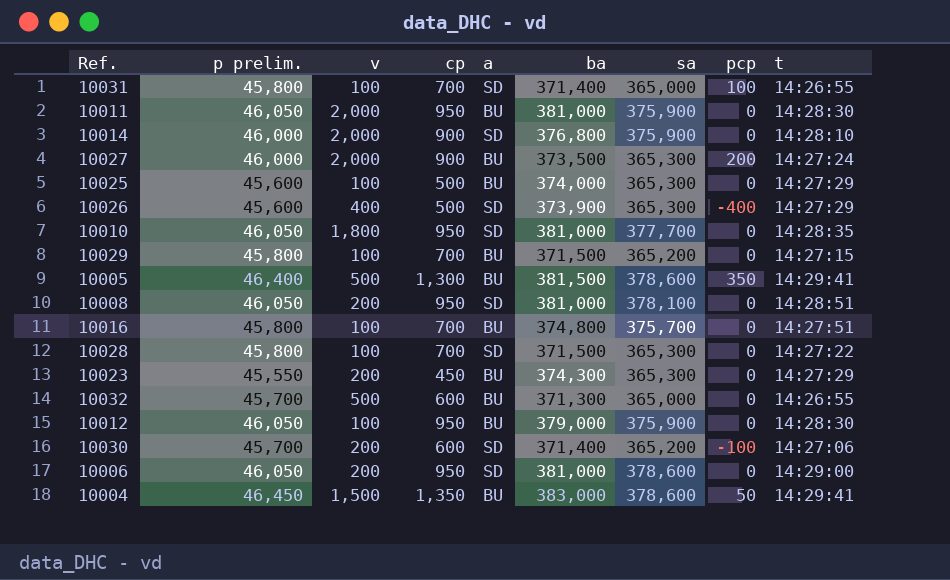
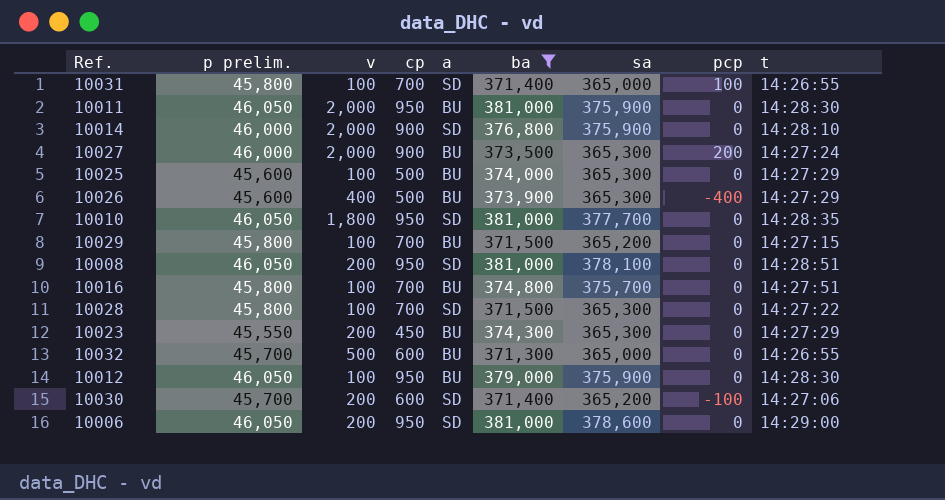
filter: none -> ba <= 381,000
10026 | a: SD -> BU

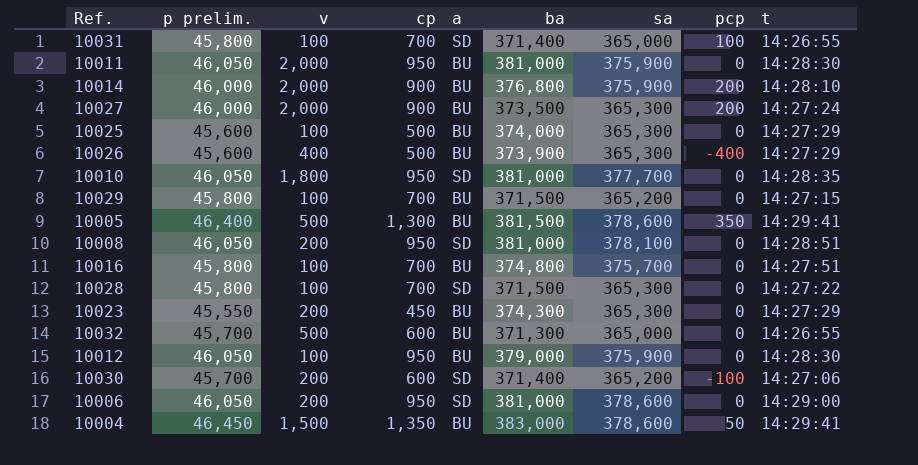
filter: ba <= 381,000 -> none
10014 | a: SD -> BU
10014 | pcp: 0 -> 200

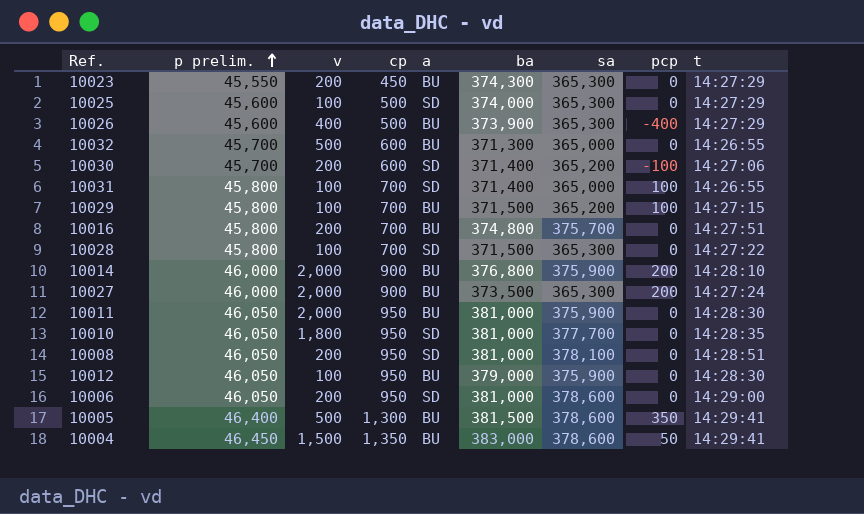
row order: none -> p prelim. ascending
10025 | a: BU -> SD
10029 | pcp: 0 -> 100
10016 | v: 100 -> 200

